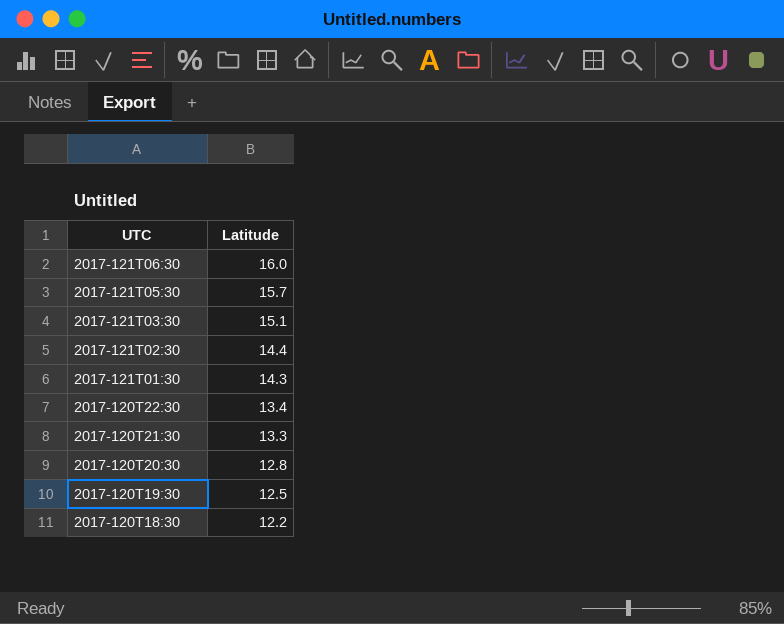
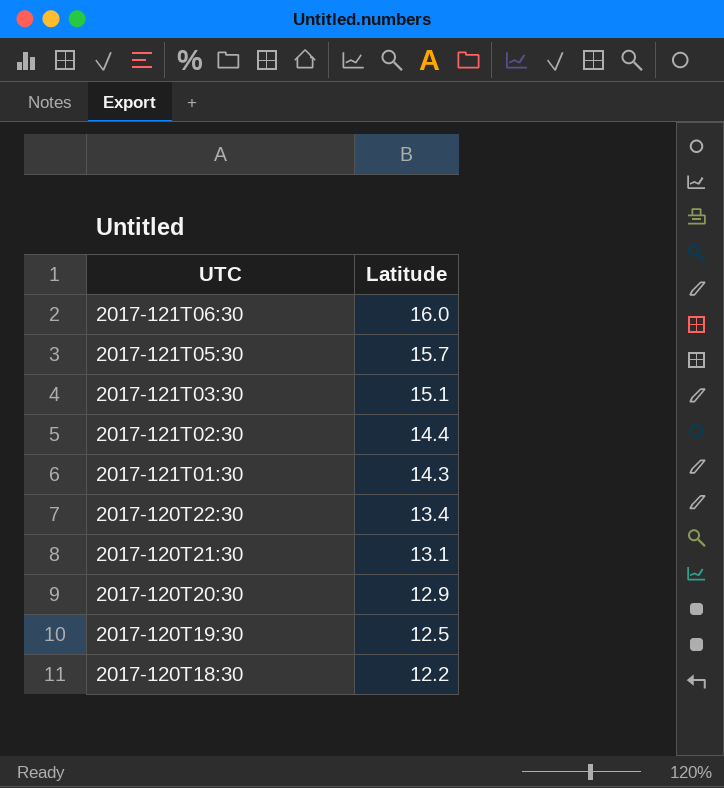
2017-120T21:30 | Latitude: 13.3 -> 13.1
2017-120T20:30 | Latitude: 12.8 -> 12.9

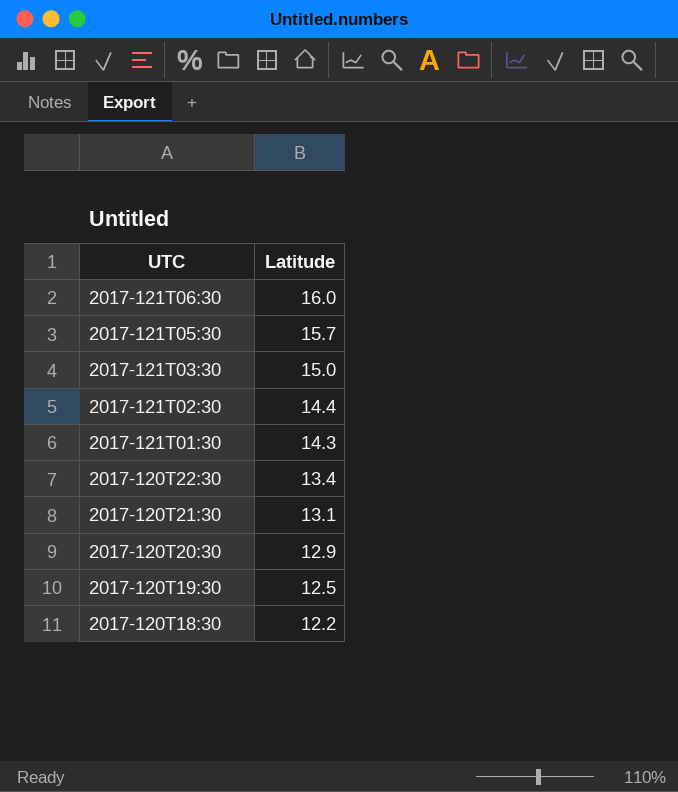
2017-121T03:30 | Latitude: 15.1 -> 15.0

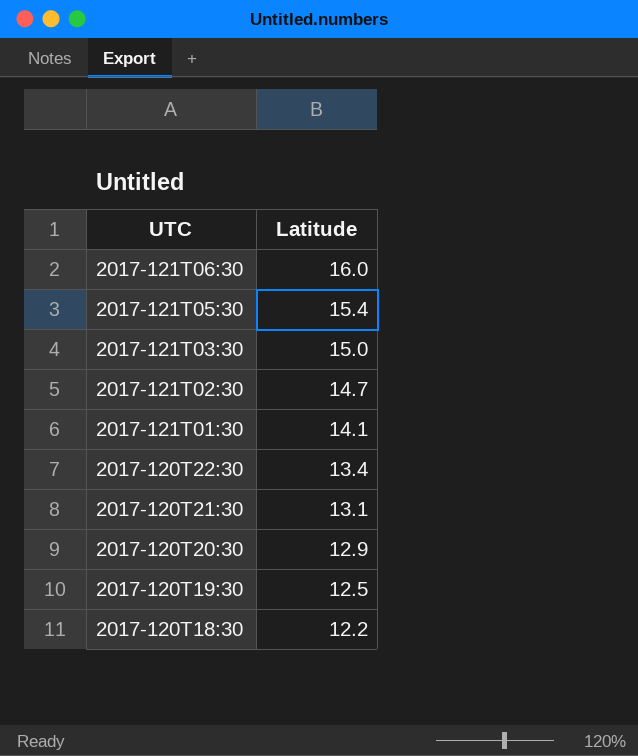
2017-121T05:30 | Latitude: 15.7 -> 15.4
2017-121T02:30 | Latitude: 14.4 -> 14.7
2017-121T01:30 | Latitude: 14.3 -> 14.1

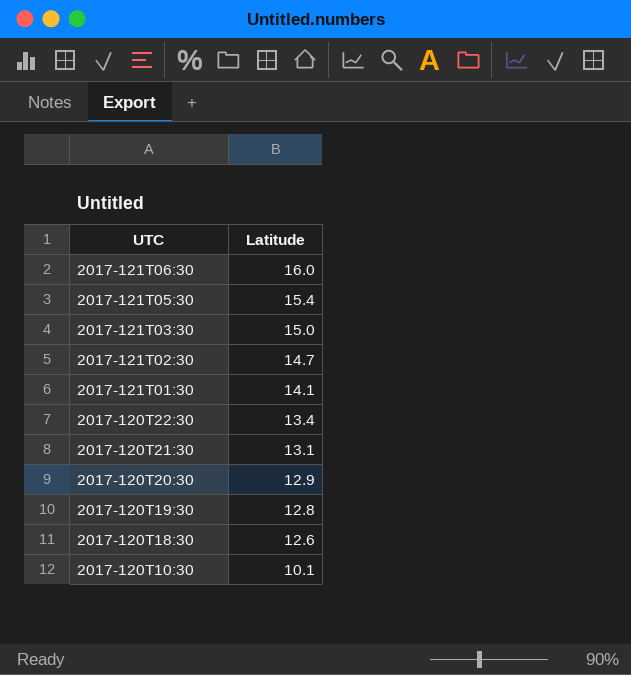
2017-120T19:30 | Latitude: 12.5 -> 12.8
2017-120T18:30 | Latitude: 12.2 -> 12.6
row 2017-120T10:30: none -> 10.1

